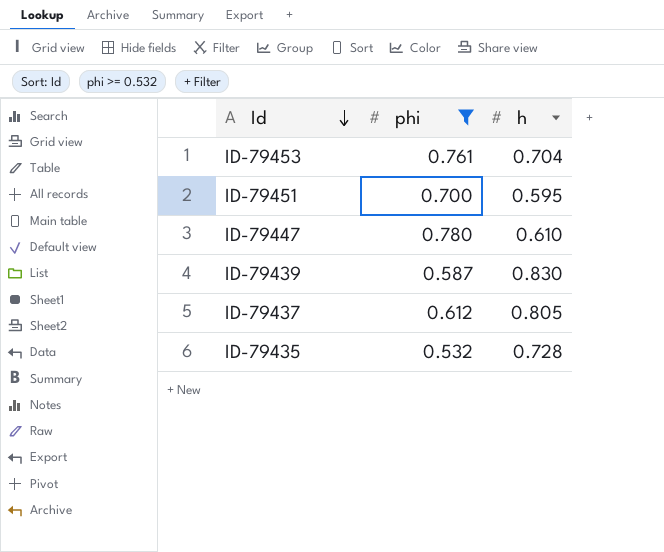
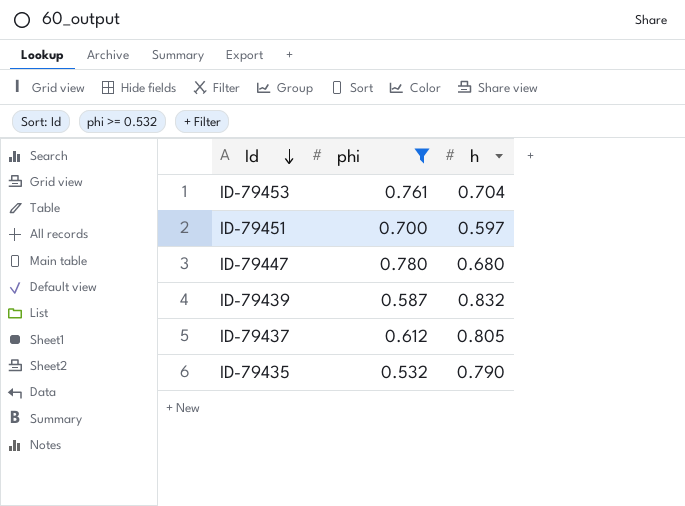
ID-79451 | h: 0.595 -> 0.597
ID-79447 | h: 0.610 -> 0.680
ID-79439 | h: 0.830 -> 0.832
ID-79435 | h: 0.728 -> 0.790

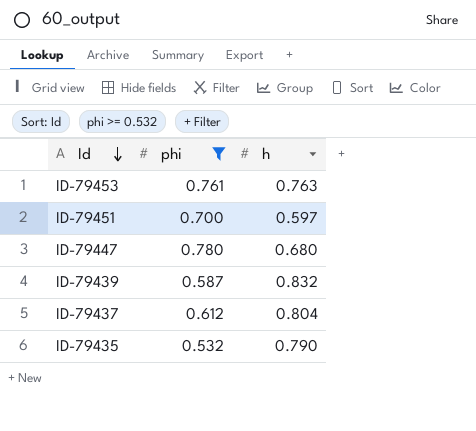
ID-79453 | h: 0.704 -> 0.763
ID-79437 | h: 0.805 -> 0.804

